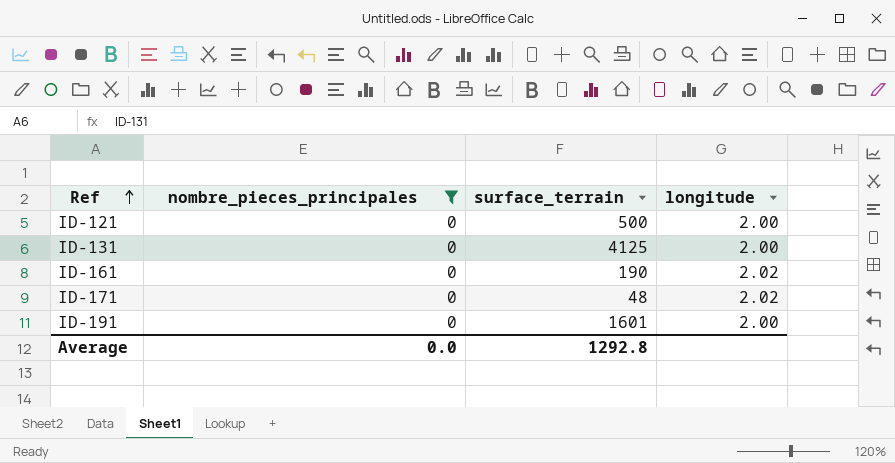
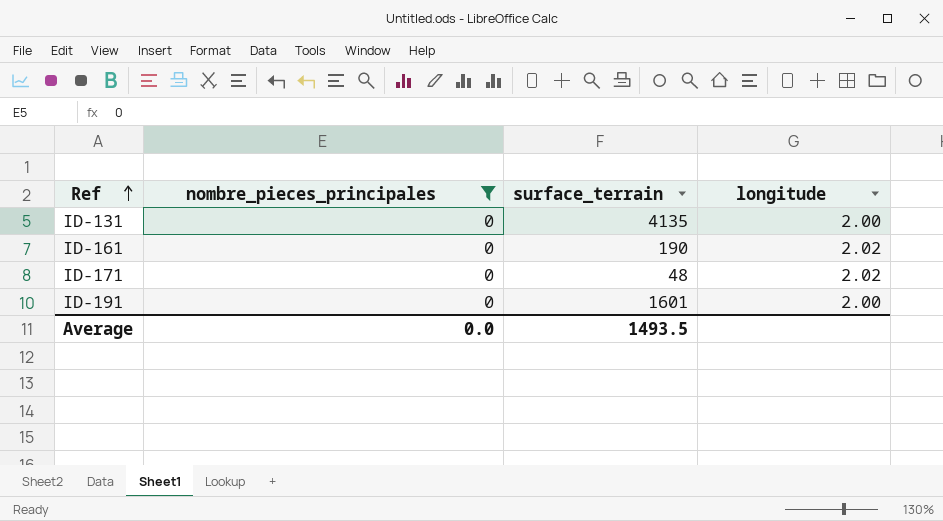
row ID-121: 0 | 500 | 2.00 -> none
ID-131 | surface_terrain: 4125 -> 4135
Average | surface_terrain: 1292.8 -> 1493.5

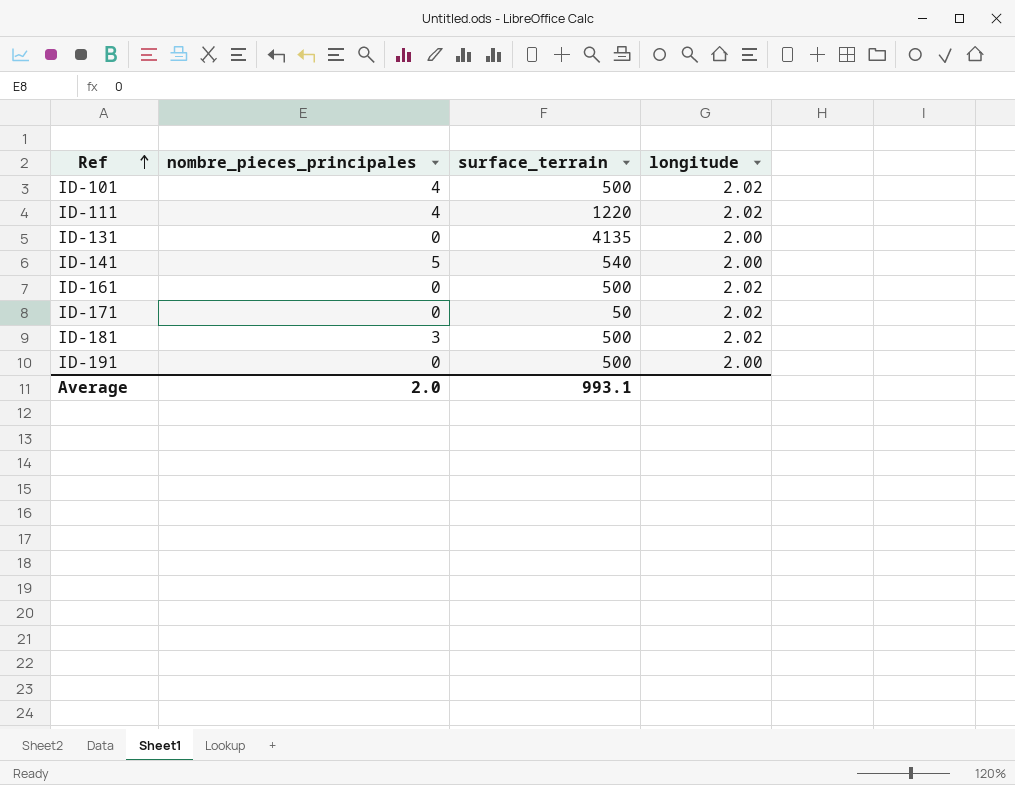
filter: nombre_pieces_principales = 0 -> none
ID-161 | surface_terrain: 190 -> 500
ID-171 | surface_terrain: 48 -> 50
ID-191 | surface_terrain: 1601 -> 500
Average | nombre_pieces_principales: 0.0 -> 2.0
Average | surface_terrain: 1493.5 -> 993.1

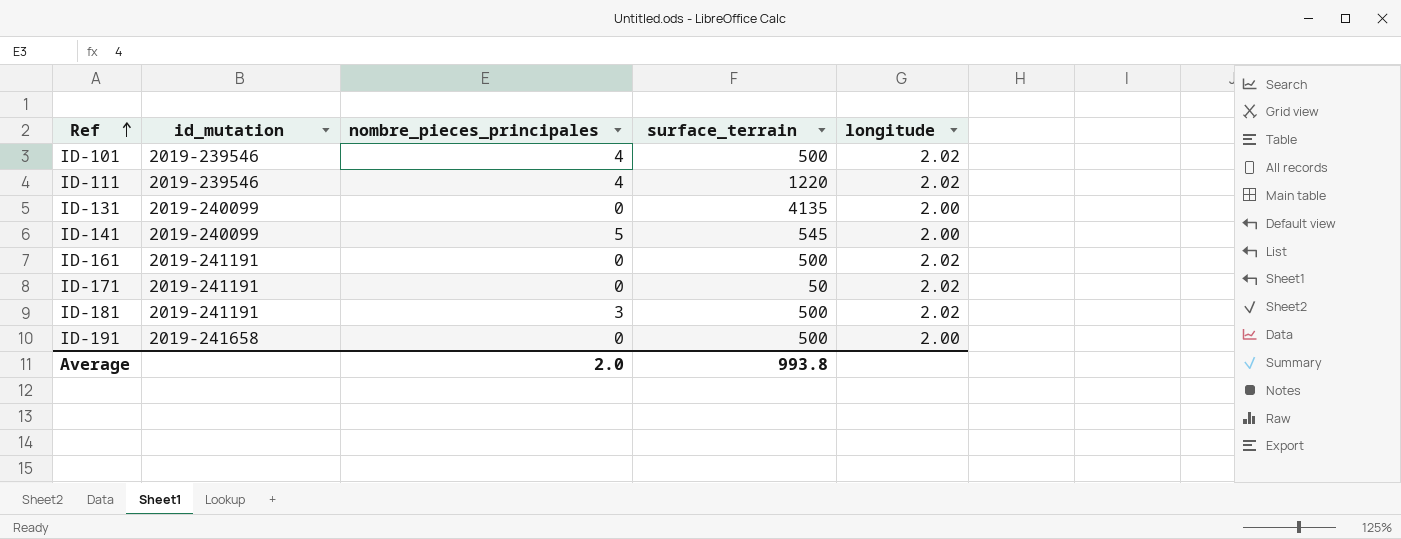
column id_mutation | position: none -> 2
ID-141 | surface_terrain: 540 -> 545
Average | surface_terrain: 993.1 -> 993.8

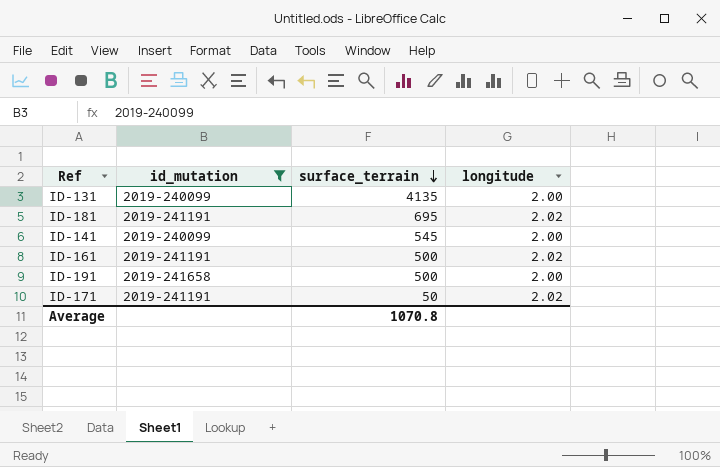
filter: none -> id_mutation != 2019-239546
row order: Ref ascending -> surface_terrain descending
column nombre_pieces_principales | position: 3 -> none
ID-181 | surface_terrain: 500 -> 695
Average | surface_terrain: 993.8 -> 1070.8

